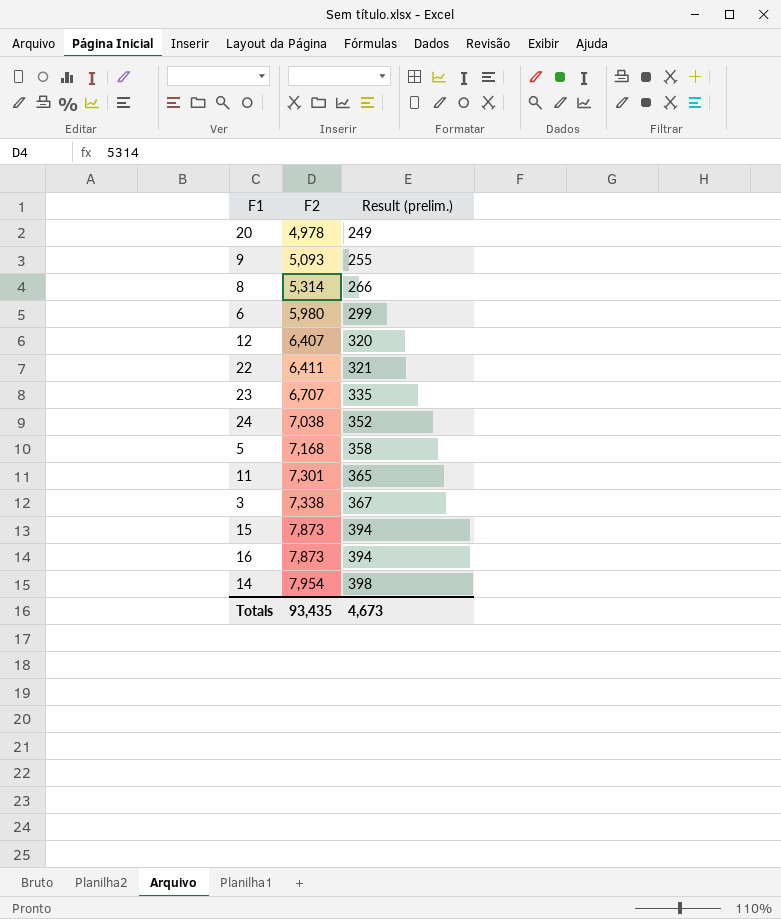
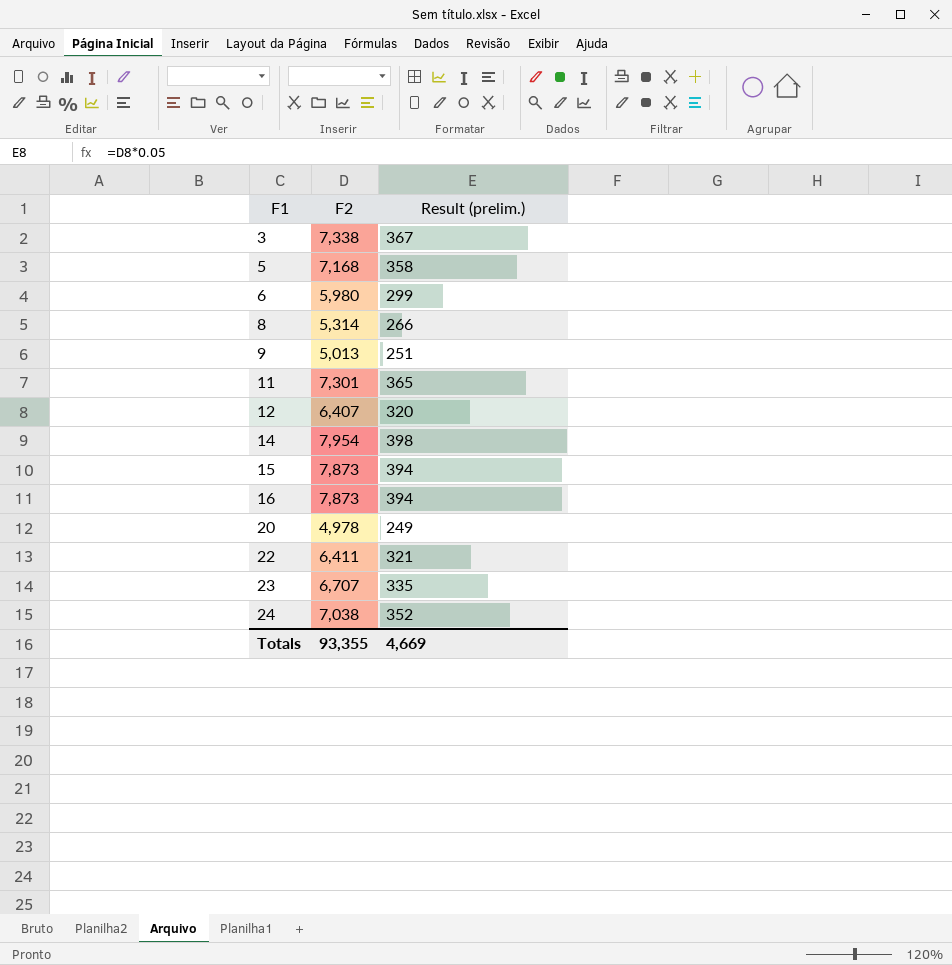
row order: F2 ascending -> F1 ascending
9 | F2: 5,093 -> 5,013
9 | Result (prelim.): 255 -> 251
Totals | F2: 93,435 -> 93,355
Totals | Result (prelim.): 4,673 -> 4,669

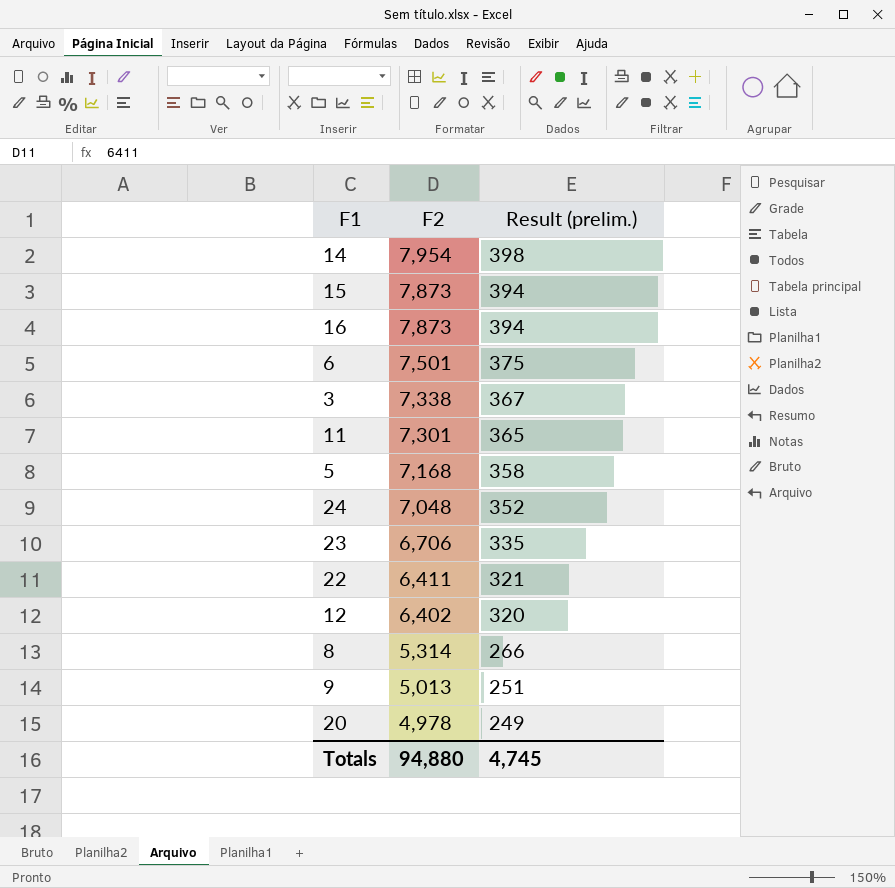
row order: F1 ascending -> F2 descending
6 | F2: 5,980 -> 7,501
6 | Result (prelim.): 299 -> 375
24 | F2: 7,038 -> 7,048
23 | F2: 6,707 -> 6,706
12 | F2: 6,407 -> 6,402
Totals | F2: 93,355 -> 94,880
Totals | Result (prelim.): 4,669 -> 4,745

